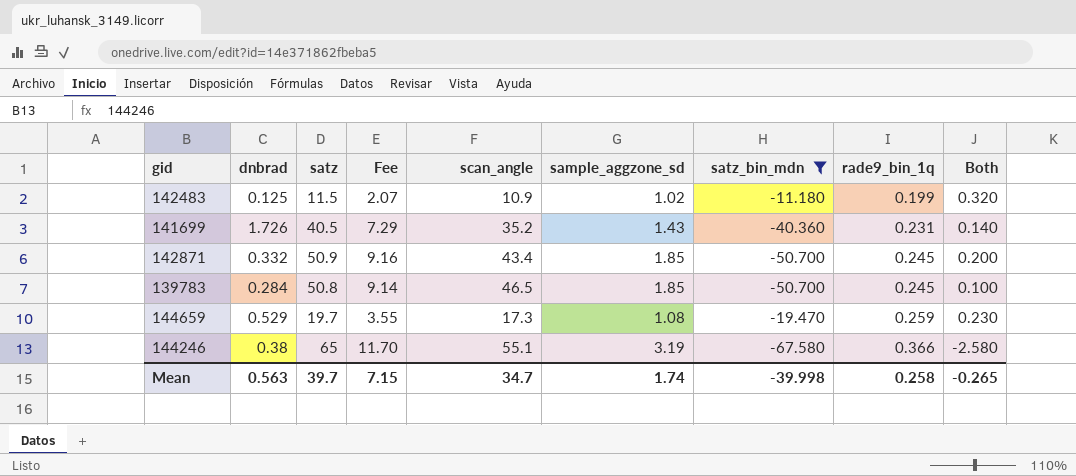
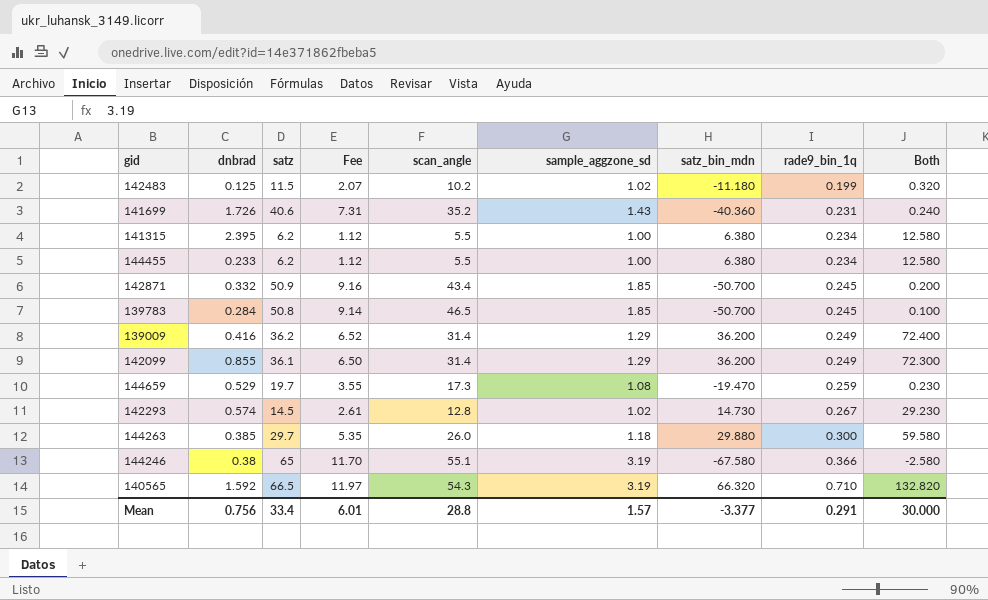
filter: satz_bin_mdn <= -11.180 -> none
142483 | scan_angle: 10.9 -> 10.2
141699 | satz: 40.5 -> 40.6
141699 | Fee: 7.29 -> 7.31
141699 | Both: 0.140 -> 0.240
Mean | dnbrad: 0.563 -> 0.756
Mean | satz: 39.7 -> 33.4
Mean | Fee: 7.15 -> 6.01
Mean | scan_angle: 34.7 -> 28.8
Mean | sample_aggzone_sd: 1.74 -> 1.57
Mean | satz_bin_mdn: -39.998 -> -3.377
Mean | rade9_bin_1q: 0.258 -> 0.291
Mean | Both: -0.265 -> 30.000

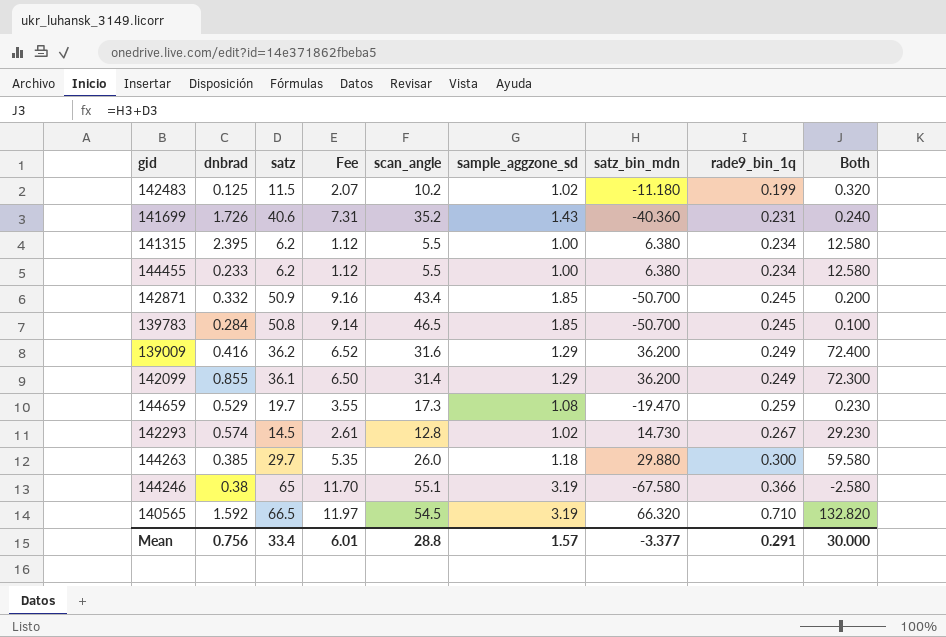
139009 | scan_angle: 31.4 -> 31.6
140565 | scan_angle: 54.3 -> 54.5

